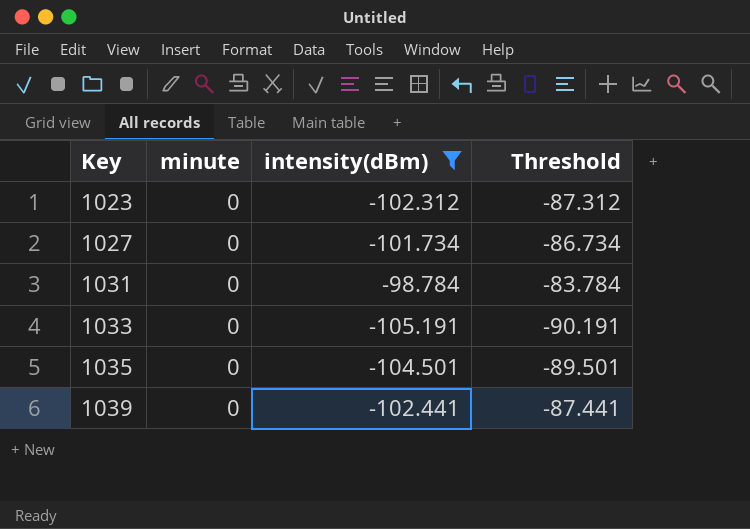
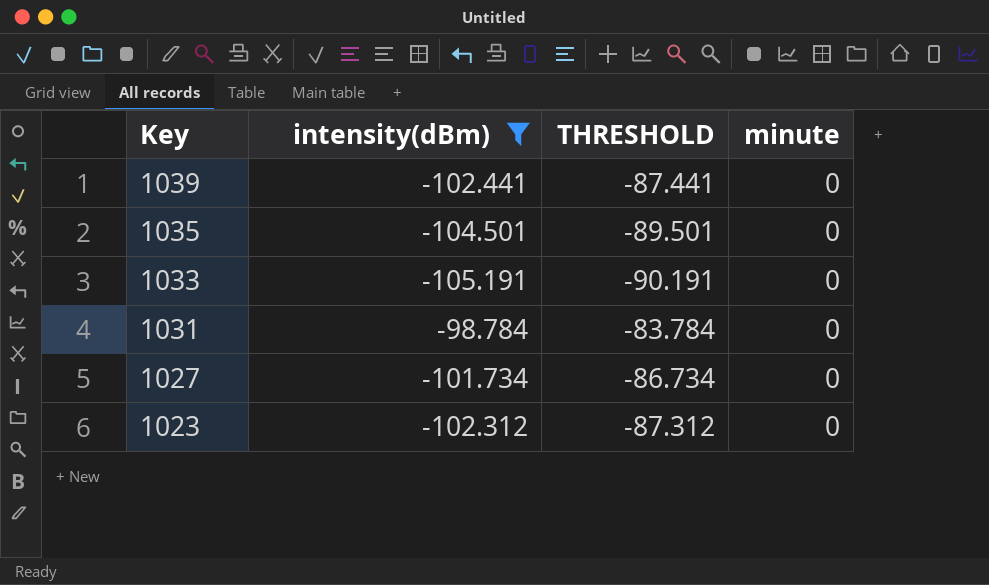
row order: Key ascending -> Key descending
column name: Threshold -> THRESHOLD
column minute | position: 2 -> 4

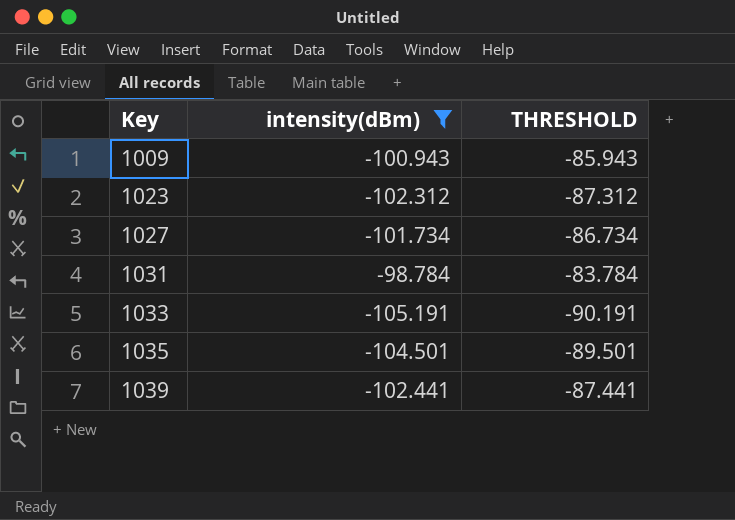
row order: Key descending -> Key ascending
column minute | position: 4 -> none
row 1009: none -> -100.943 | -85.943

